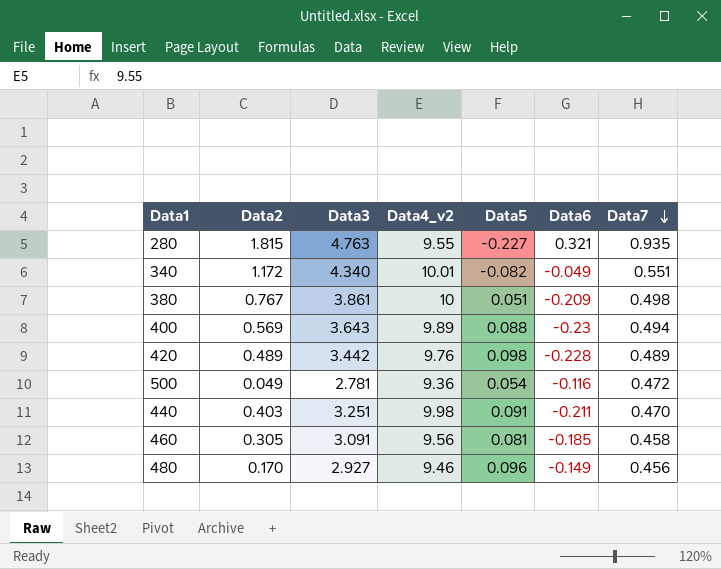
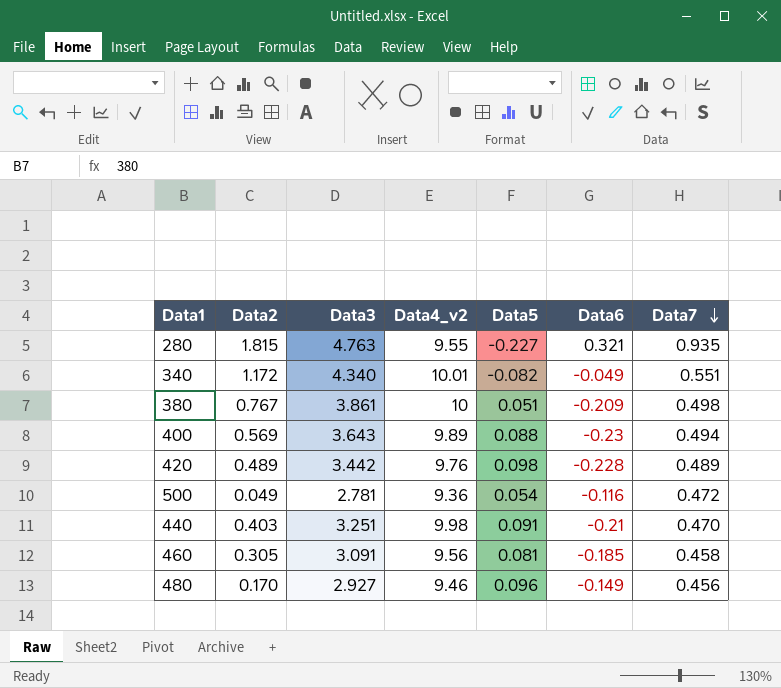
440 | Data6: -0.211 -> -0.21

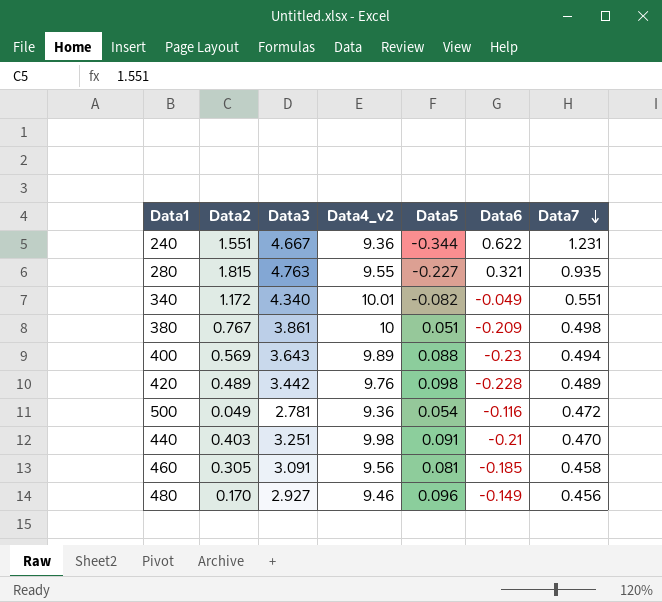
row 240: none -> 1.551 | 4.667 | 9.36 | -0.344 | 0.622 | 1.231

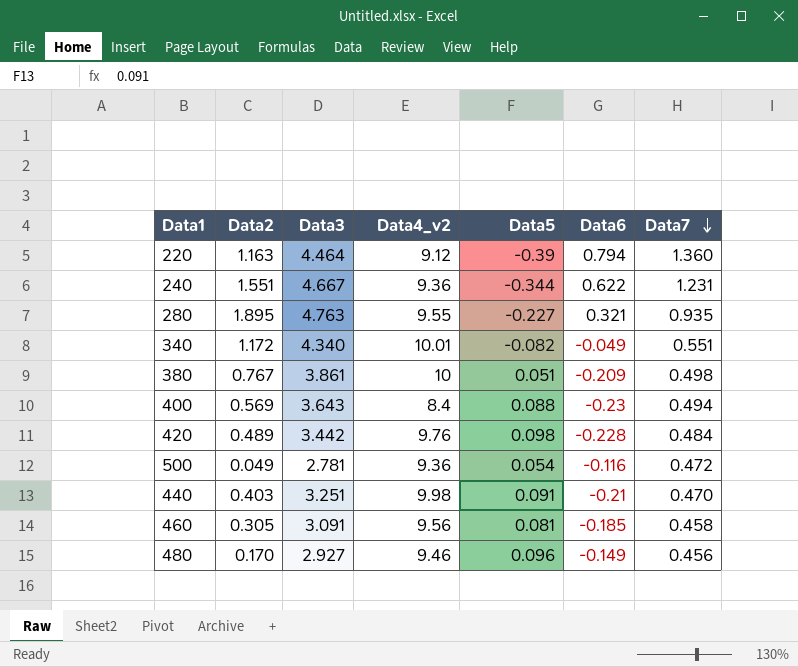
row 220: none -> 1.163 | 4.464 | 9.12 | -0.39 | 0.794 | 1.360
280 | Data2: 1.815 -> 1.895
400 | Data4_v2: 9.89 -> 8.4
420 | Data7: 0.489 -> 0.484

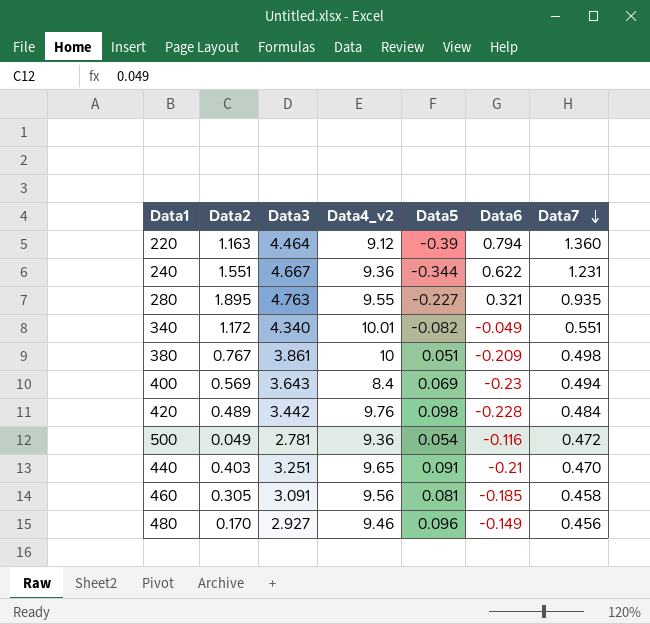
400 | Data5: 0.088 -> 0.069
440 | Data4_v2: 9.98 -> 9.65

